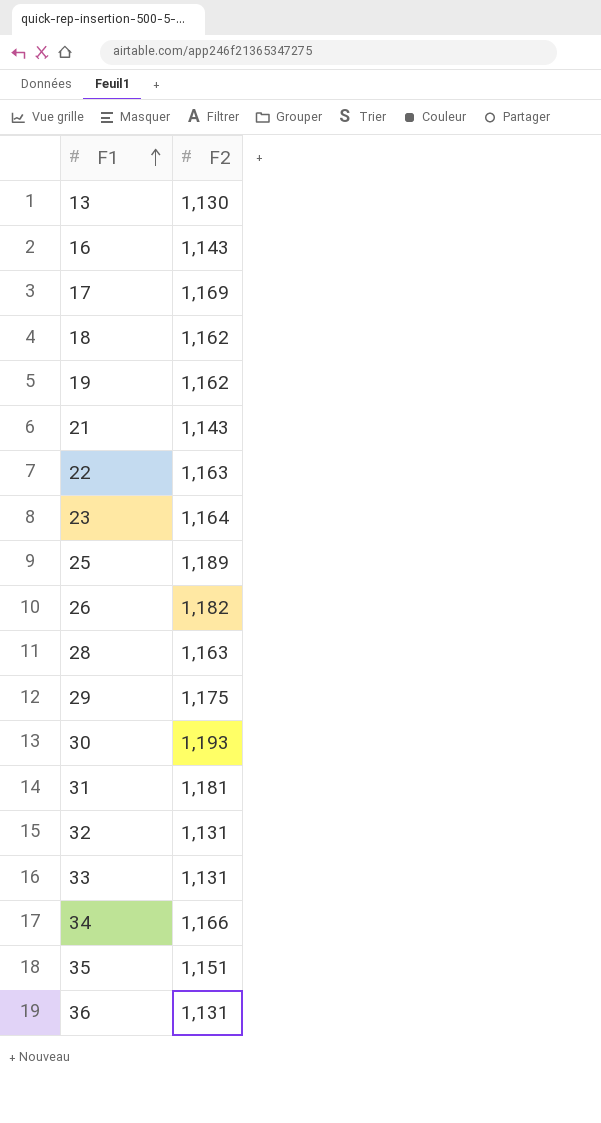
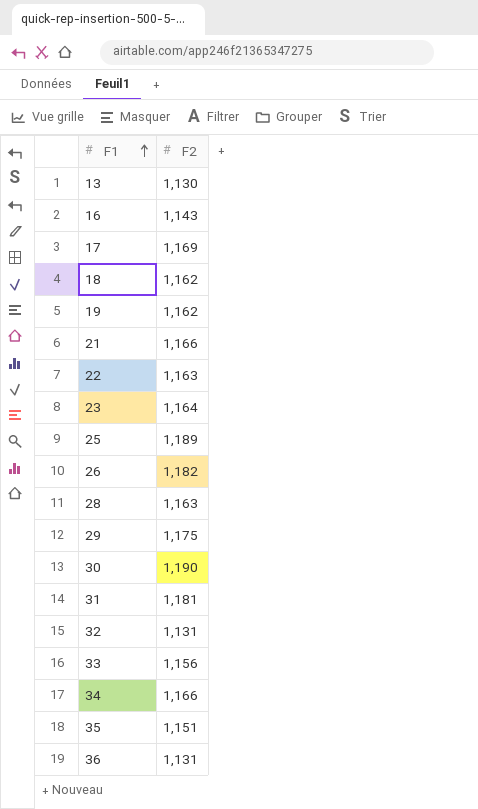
21 | F2: 1,143 -> 1,166
30 | F2: 1,193 -> 1,190
33 | F2: 1,131 -> 1,156

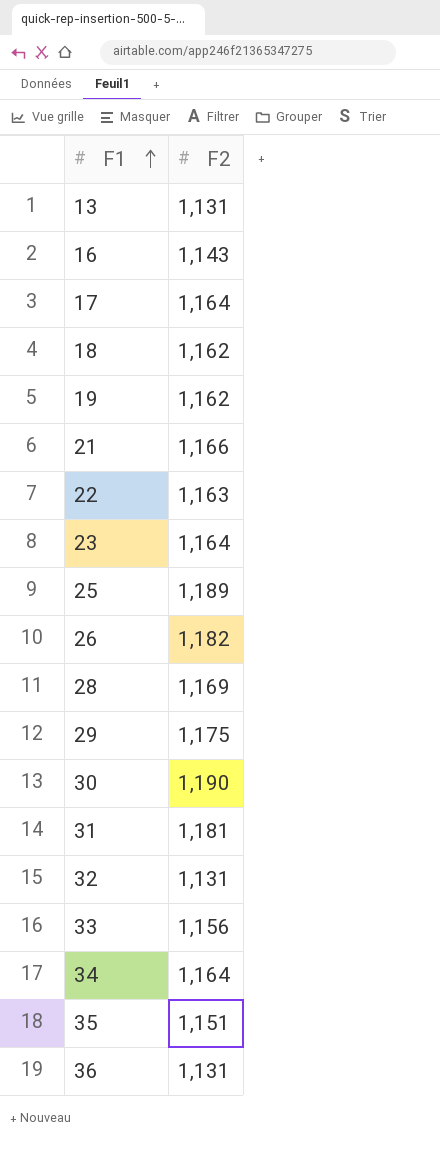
13 | F2: 1,130 -> 1,131
17 | F2: 1,169 -> 1,164
28 | F2: 1,163 -> 1,169
34 | F2: 1,166 -> 1,164

